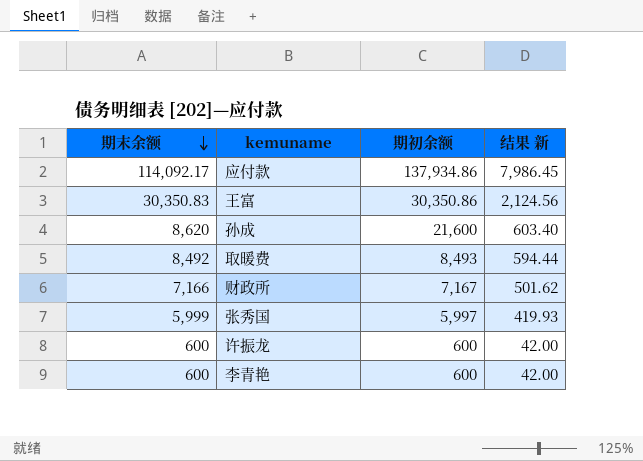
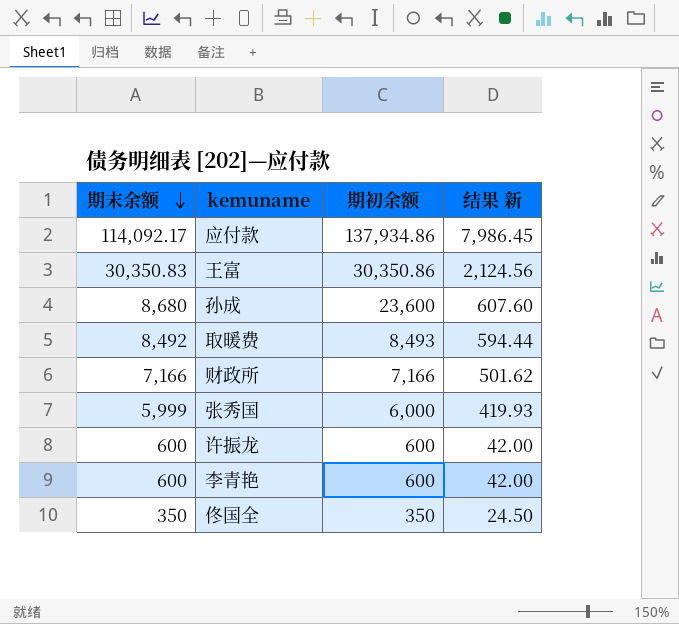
孙成 | 期末余额: 8,620 -> 8,680
孙成 | 期初余额: 21,600 -> 23,600
孙成 | 结果 新: 603.40 -> 607.60
财政所 | 期初余额: 7,167 -> 7,166
张秀国 | 期初余额: 5,997 -> 6,000
row 佟国全: none -> 350 | 350 | 24.50

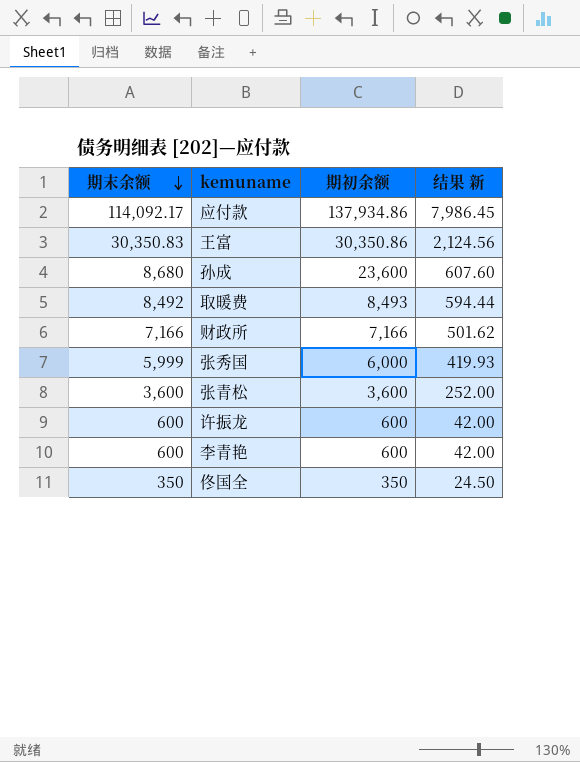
row 张青松: none -> 3,600 | 3,600 | 252.00

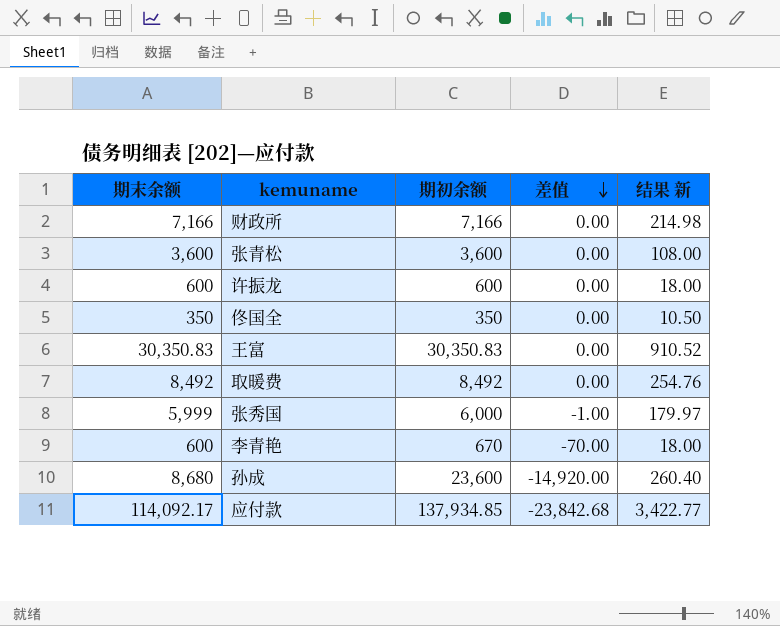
row order: 期末余额 descending -> 差值 descending
column 差值 | formula: none -> [期末余额] - [期初余额]
column 结果 新 | formula: [期末余额] * 0.07 -> [期末余额] * 0.03
王富 | 期初余额: 30,350.86 -> 30,350.83
取暖费 | 期初余额: 8,493 -> 8,492
李青艳 | 期初余额: 600 -> 670
应付款 | 期初余额: 137,934.86 -> 137,934.85

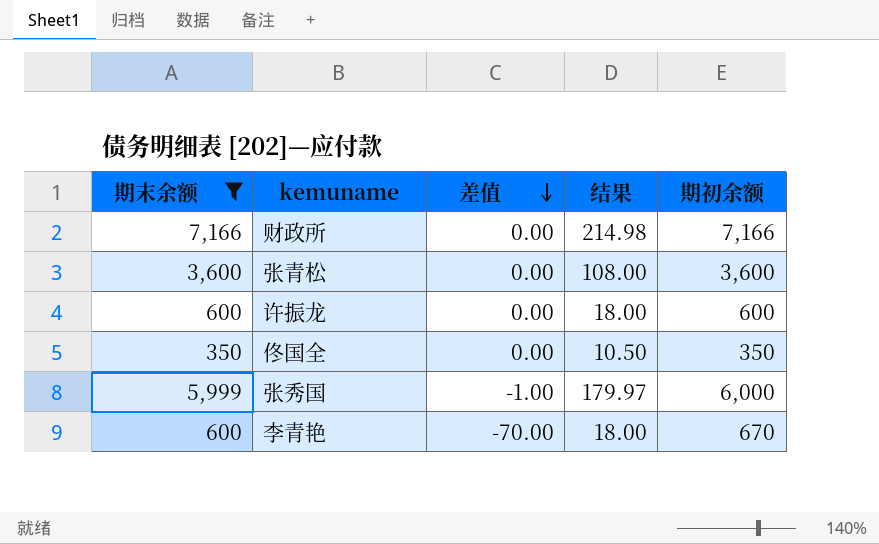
filter: none -> 期末余额 <= 7,166
column name: 结果 新 -> 结果
column 期初余额 | position: 3 -> 5

